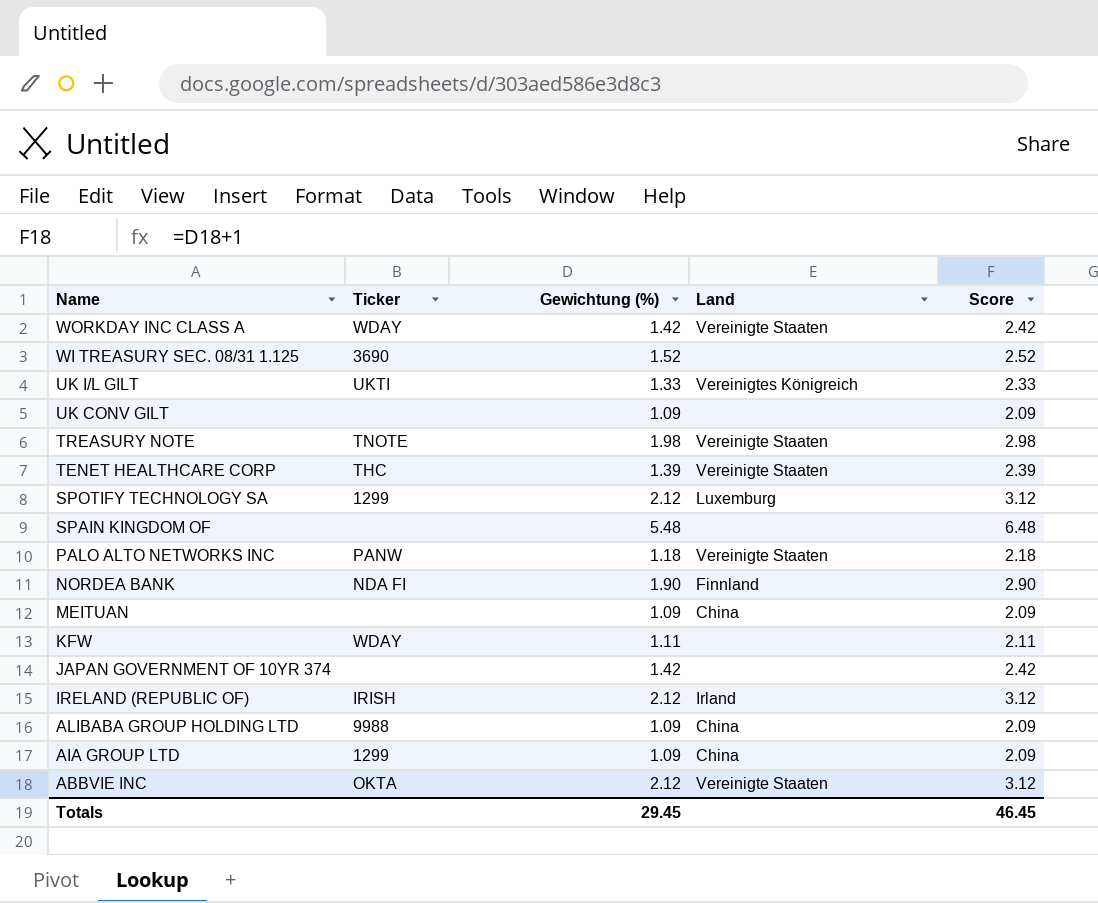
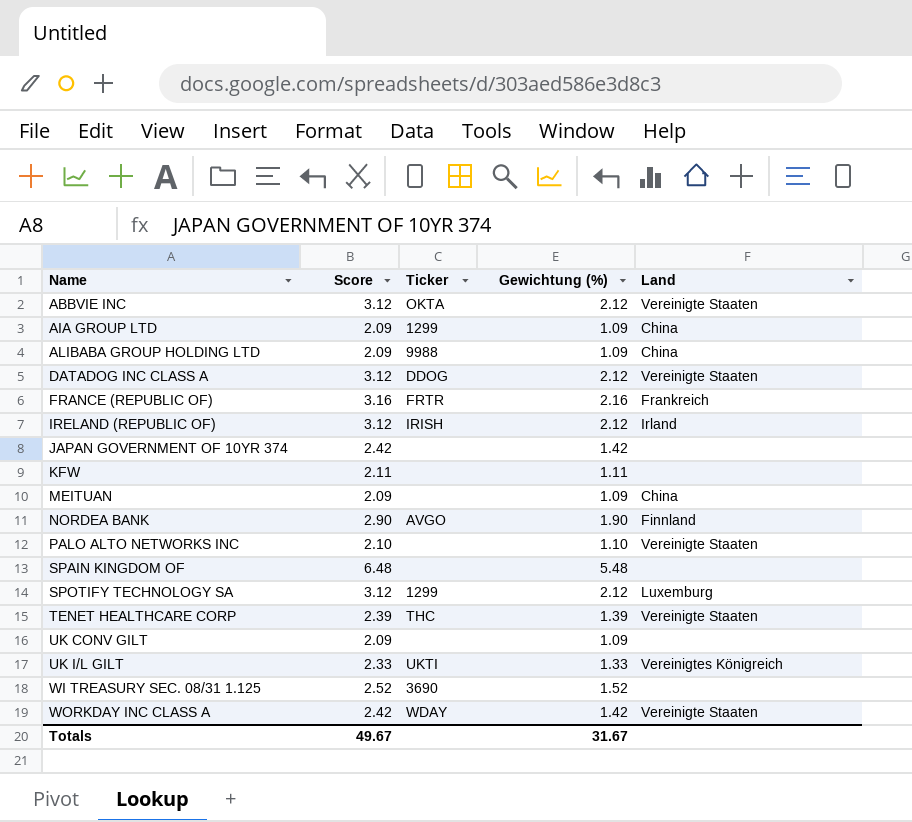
row order: Name descending -> Name ascending
column Score | position: 5 -> 2
row TREASURY NOTE: TNOTE | 1.98 | Vereinigte Staaten | 2.98 -> none
row DATADOG INC CLASS A: none -> 3.12 | DDOG | 2.12 | Vereinigte Staaten
row FRANCE (REPUBLIC OF): none -> 3.16 | FRTR | 2.16 | Frankreich
KFW | Ticker: WDAY -> none
NORDEA BANK | Ticker: NDA FI -> AVGO
PALO ALTO NETWORKS INC | Score: 2.18 -> 2.10
PALO ALTO NETWORKS INC | Ticker: PANW -> none
PALO ALTO NETWORKS INC | Gewichtung (%): 1.18 -> 1.10
Totals | Score: 46.45 -> 49.67
Totals | Gewichtung (%): 29.45 -> 31.67

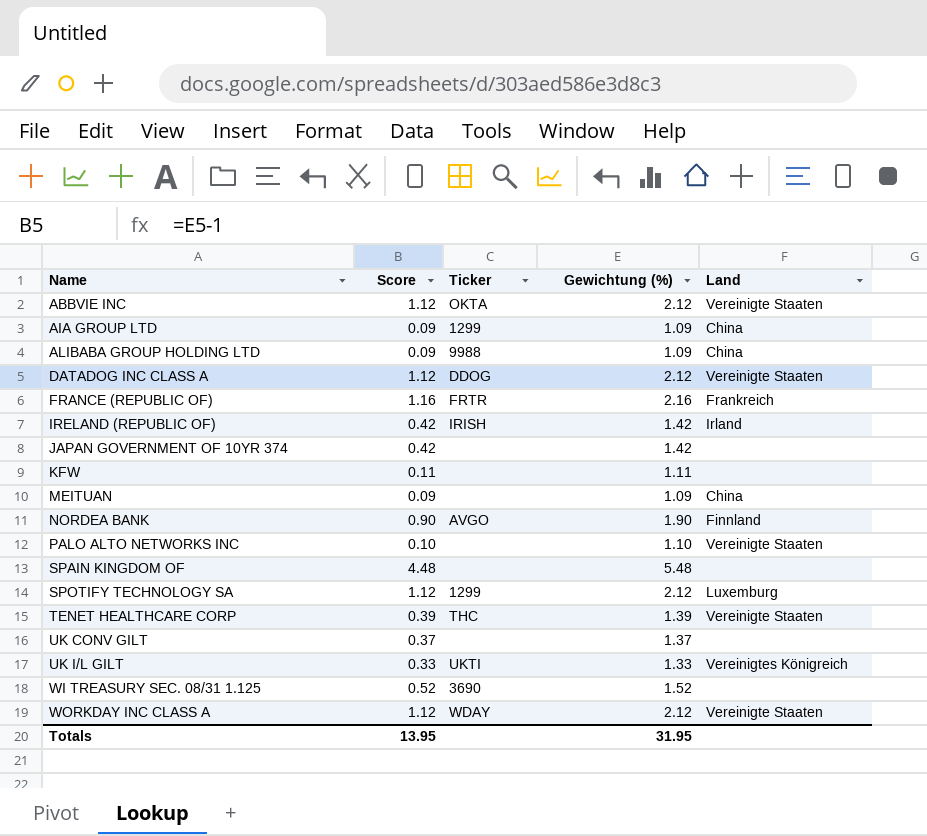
column Score | formula: [Gewichtung (%)] + 1 -> [Gewichtung (%)] - 1
IRELAND (REPUBLIC OF) | Gewichtung (%): 2.12 -> 1.42
UK CONV GILT | Gewichtung (%): 1.09 -> 1.37
WORKDAY INC CLASS A | Gewichtung (%): 1.42 -> 2.12
Totals | Score: 49.67 -> 13.95
Totals | Gewichtung (%): 31.67 -> 31.95

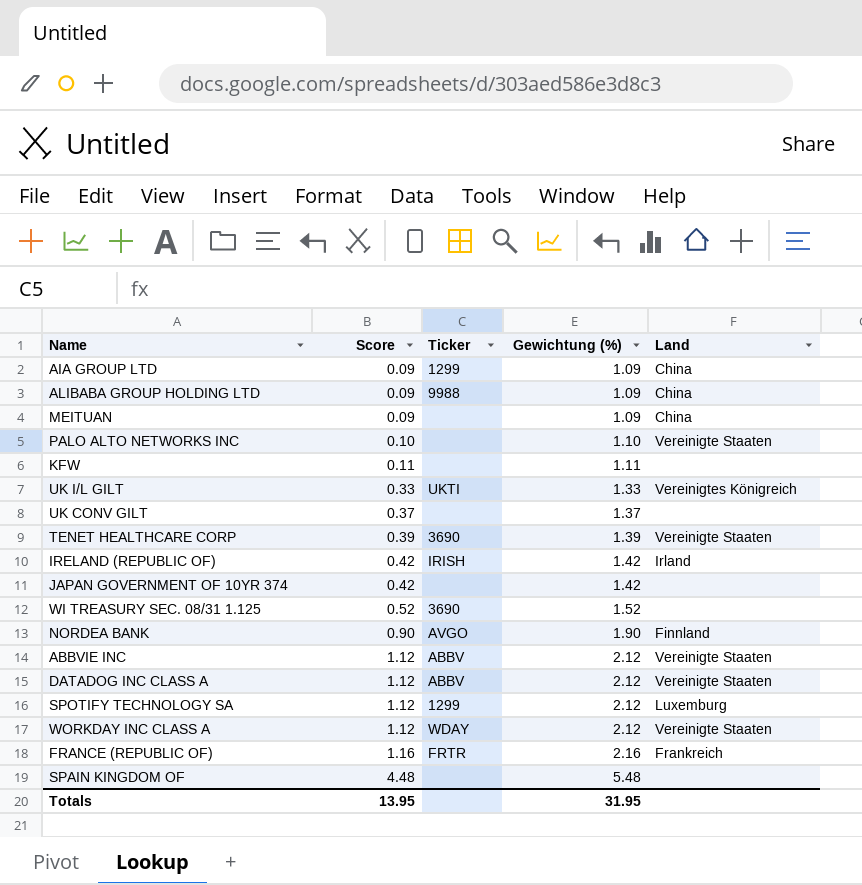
row order: Name ascending -> Score ascending
TENET HEALTHCARE CORP | Ticker: THC -> 3690
ABBVIE INC | Ticker: OKTA -> ABBV
DATADOG INC CLASS A | Ticker: DDOG -> ABBV

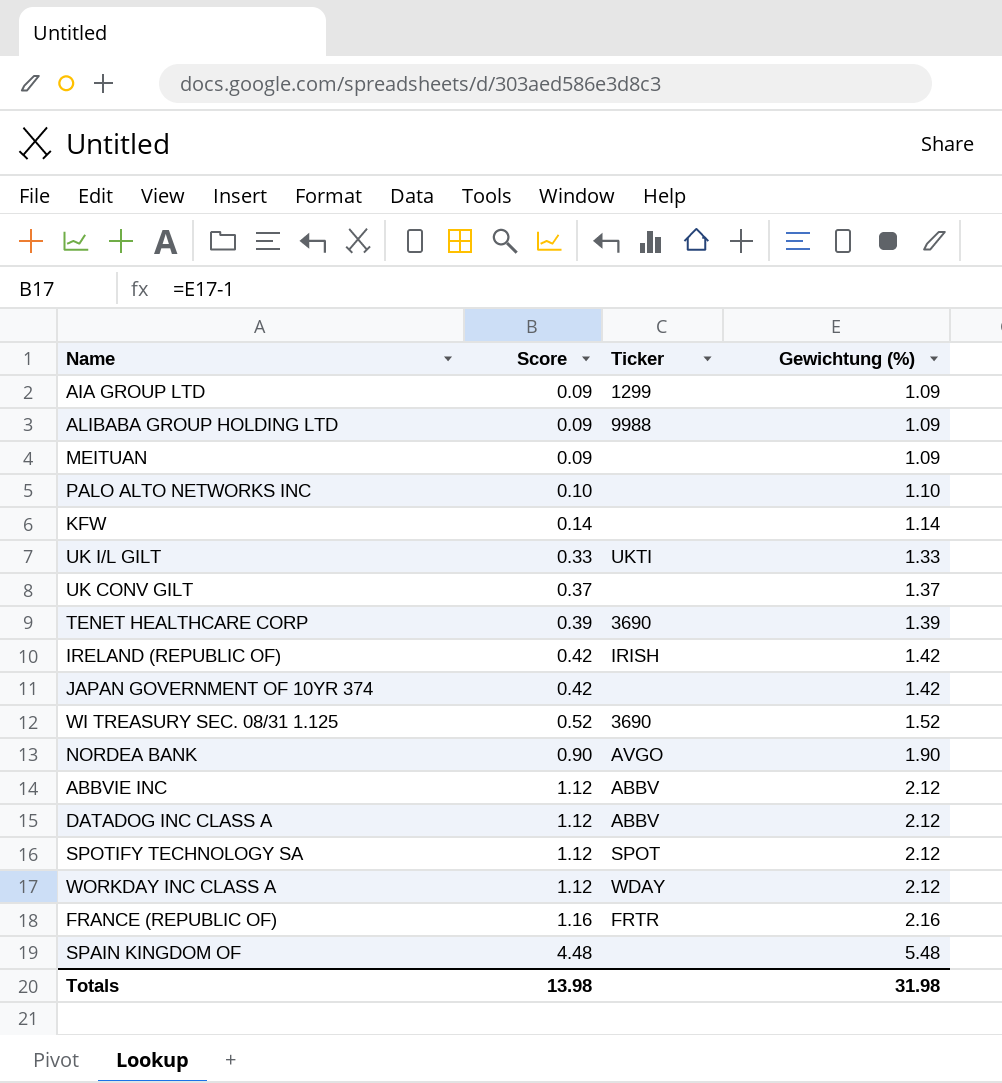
column Land | position: 5 -> none
KFW | Score: 0.11 -> 0.14
KFW | Gewichtung (%): 1.11 -> 1.14
SPOTIFY TECHNOLOGY SA | Ticker: 1299 -> SPOT
Totals | Score: 13.95 -> 13.98
Totals | Gewichtung (%): 31.95 -> 31.98

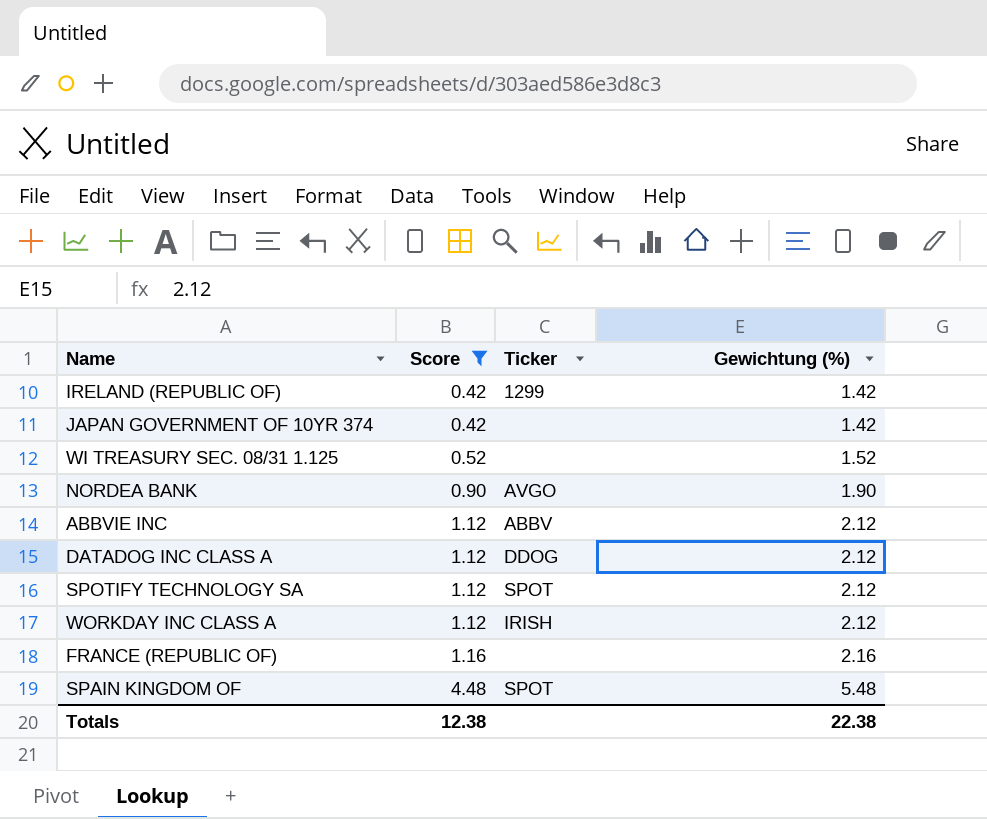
filter: none -> Score >= 0.42
IRELAND (REPUBLIC OF) | Ticker: IRISH -> 1299
WI TREASURY SEC. 08/31 1.125 | Ticker: 3690 -> none
DATADOG INC CLASS A | Ticker: ABBV -> DDOG
WORKDAY INC CLASS A | Ticker: WDAY -> IRISH
FRANCE (REPUBLIC OF) | Ticker: FRTR -> none
SPAIN KINGDOM OF | Ticker: none -> SPOT
Totals | Score: 13.98 -> 12.38
Totals | Gewichtung (%): 31.98 -> 22.38

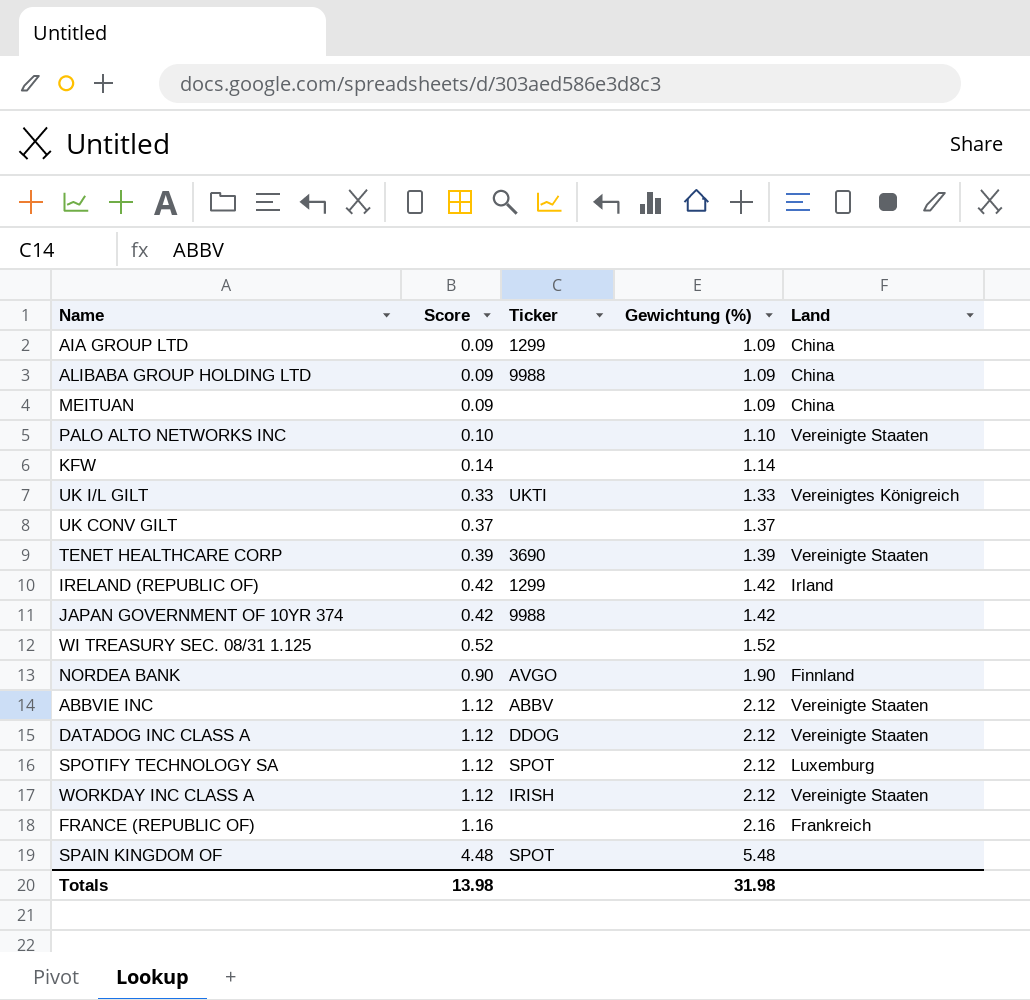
filter: Score >= 0.42 -> none
column Land | position: none -> 5
JAPAN GOVERNMENT OF 10YR 374 | Ticker: none -> 9988
Totals | Score: 12.38 -> 13.98
Totals | Gewichtung (%): 22.38 -> 31.98

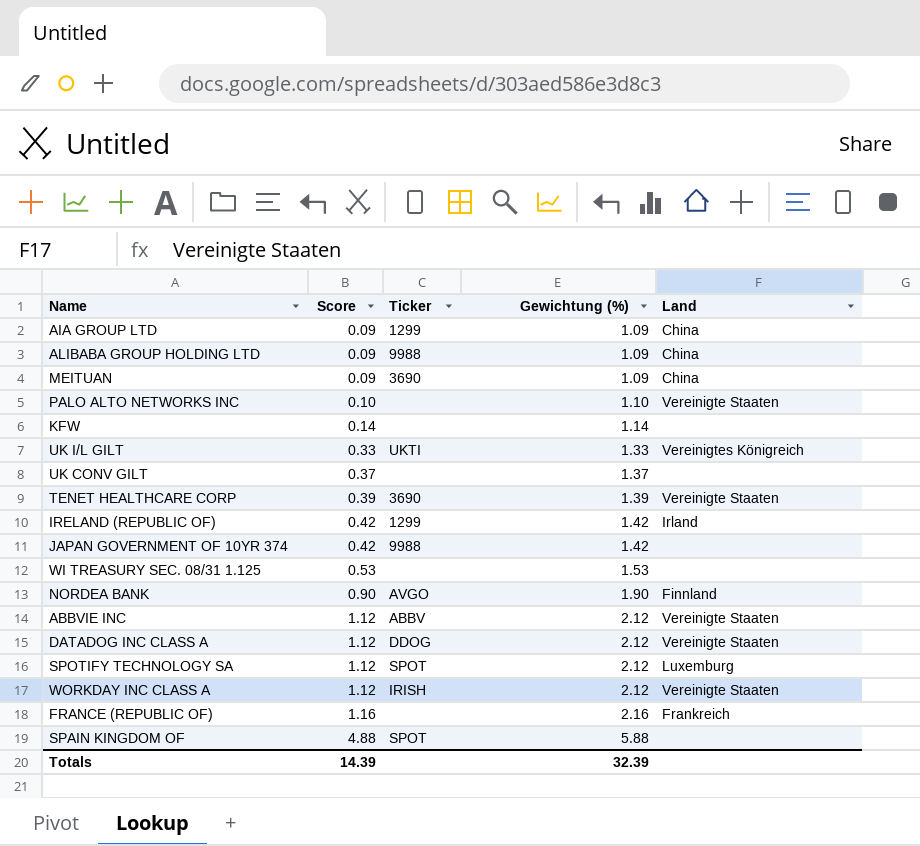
MEITUAN | Ticker: none -> 3690
WI TREASURY SEC. 08/31 1.125 | Score: 0.52 -> 0.53
WI TREASURY SEC. 08/31 1.125 | Gewichtung (%): 1.52 -> 1.53
SPAIN KINGDOM OF | Score: 4.48 -> 4.88
SPAIN KINGDOM OF | Gewichtung (%): 5.48 -> 5.88
Totals | Score: 13.98 -> 14.39
Totals | Gewichtung (%): 31.98 -> 32.39

